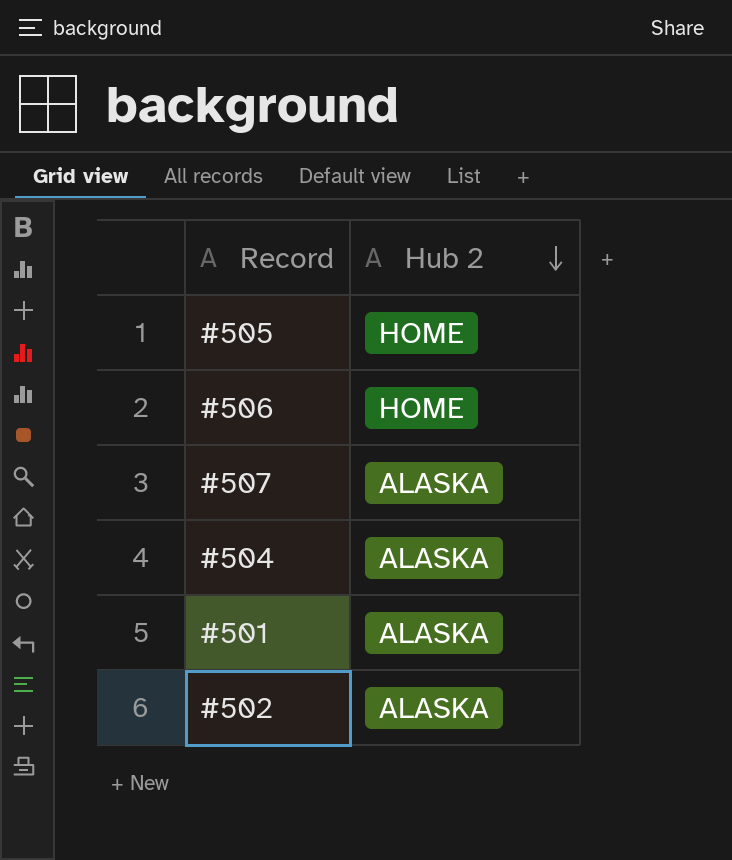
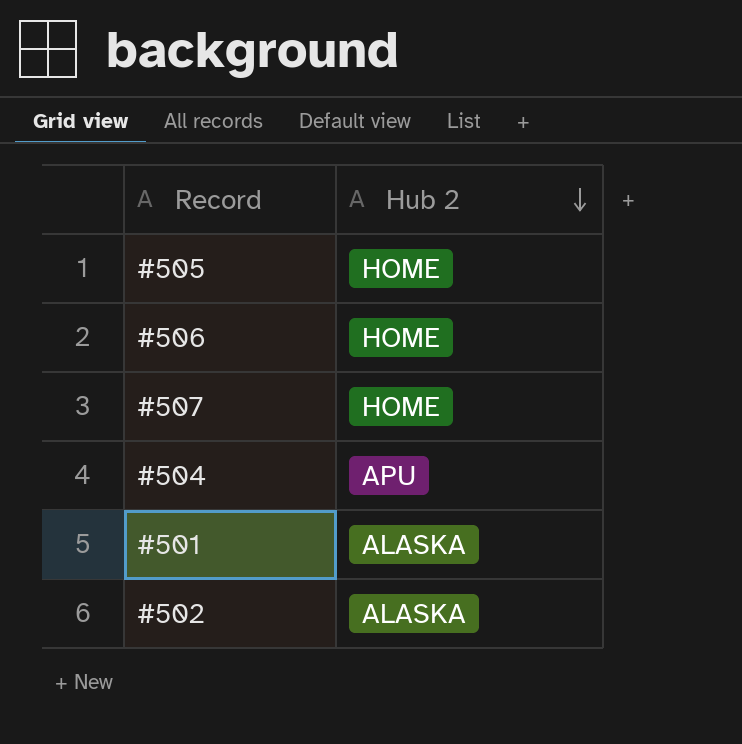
#507 | Hub 2: ALASKA -> HOME
#504 | Hub 2: ALASKA -> APU

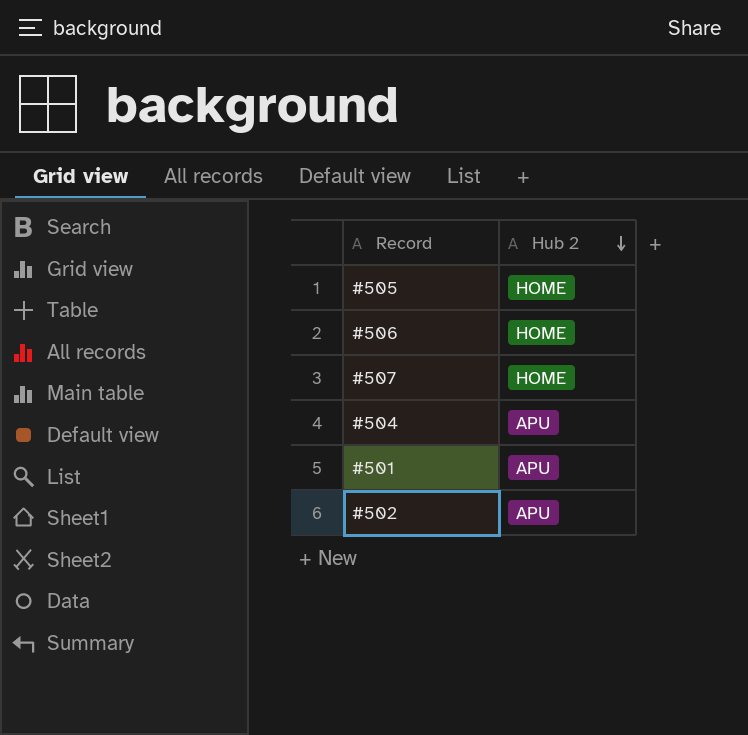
#501 | Hub 2: ALASKA -> APU
#502 | Hub 2: ALASKA -> APU

